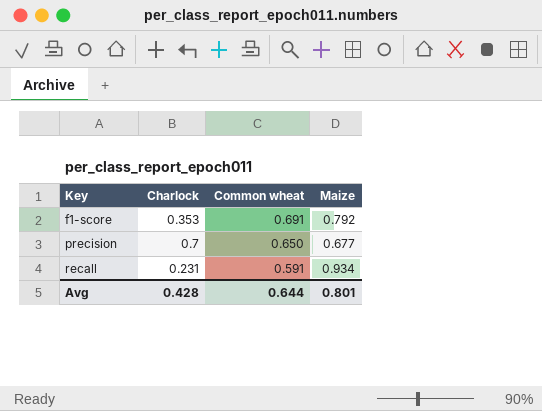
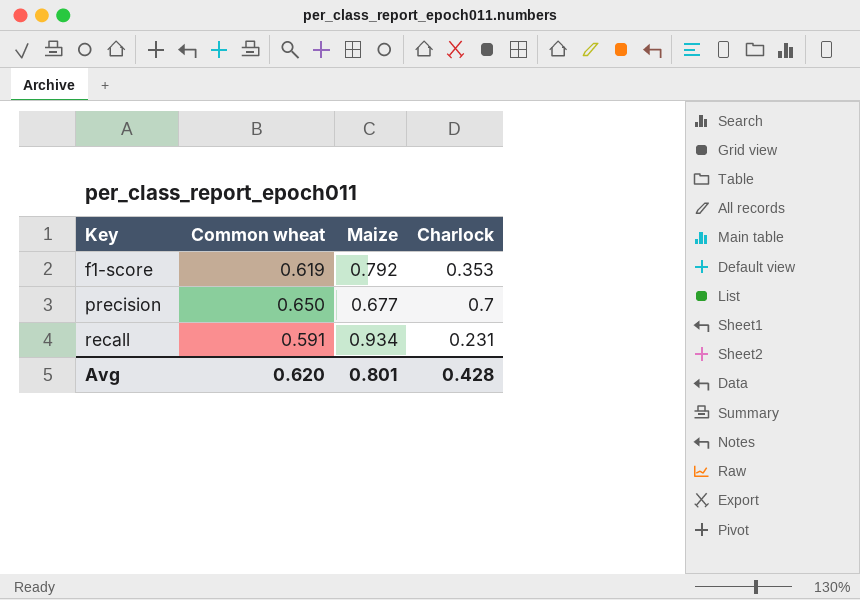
column Charlock | position: 2 -> 4
f1-score | Common wheat: 0.691 -> 0.619
Avg | Common wheat: 0.644 -> 0.620

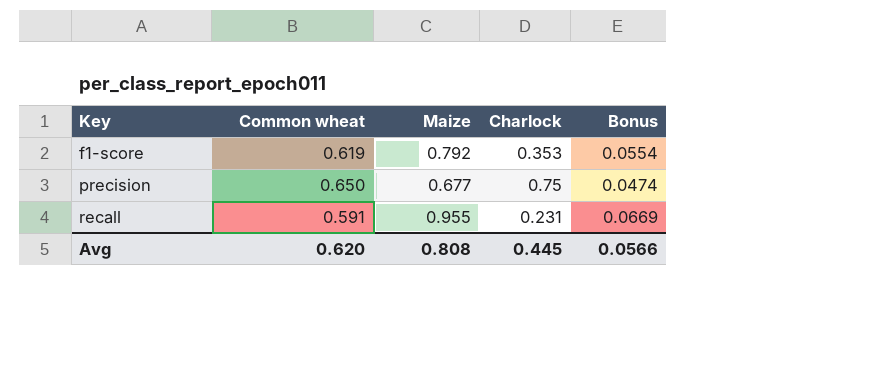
column Bonus | formula: none -> [Maize] * 0.07
precision | Charlock: 0.7 -> 0.75
recall | Maize: 0.934 -> 0.955
Avg | Maize: 0.801 -> 0.808
Avg | Charlock: 0.428 -> 0.445

